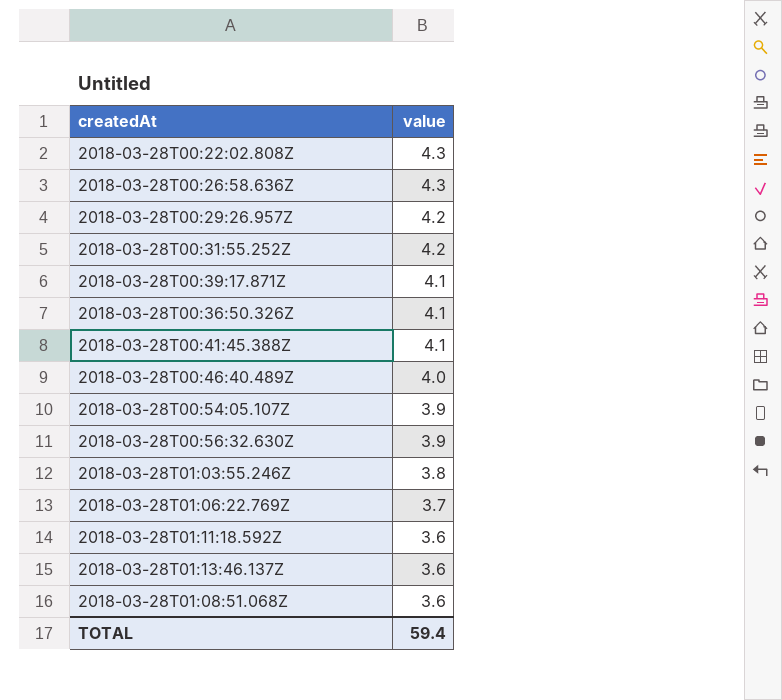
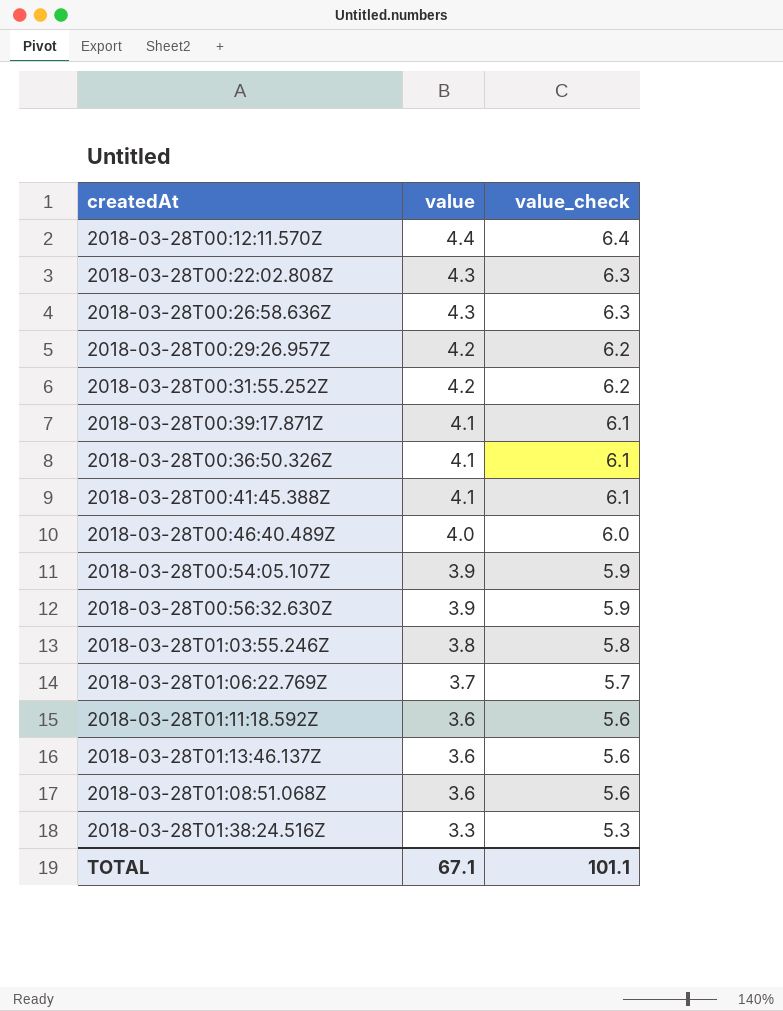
column value_check | formula: none -> [value] + 2
row 2018-03-28T00:12:11.570Z: none -> 4.4 | 6.4
row 2018-03-28T01:38:24.516Z: none -> 3.3 | 5.3
TOTAL | value: 59.4 -> 67.1

